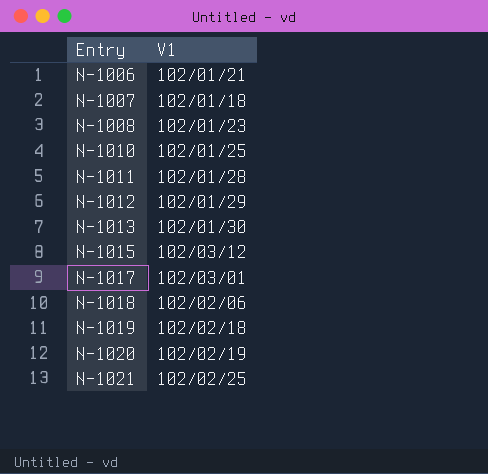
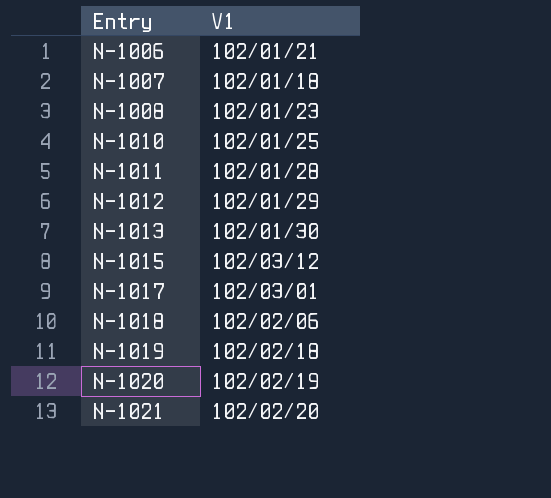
N-1021 | V1: 102/02/25 -> 102/02/20

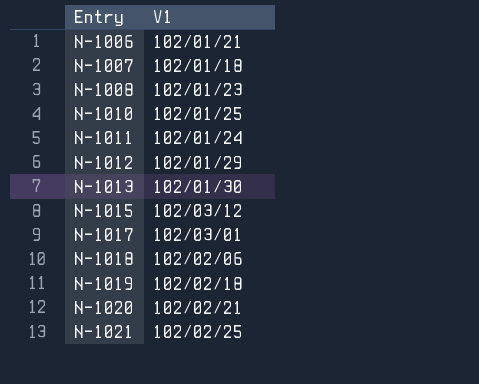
N-1011 | V1: 102/01/28 -> 102/01/24
N-1020 | V1: 102/02/19 -> 102/02/21
N-1021 | V1: 102/02/20 -> 102/02/25

